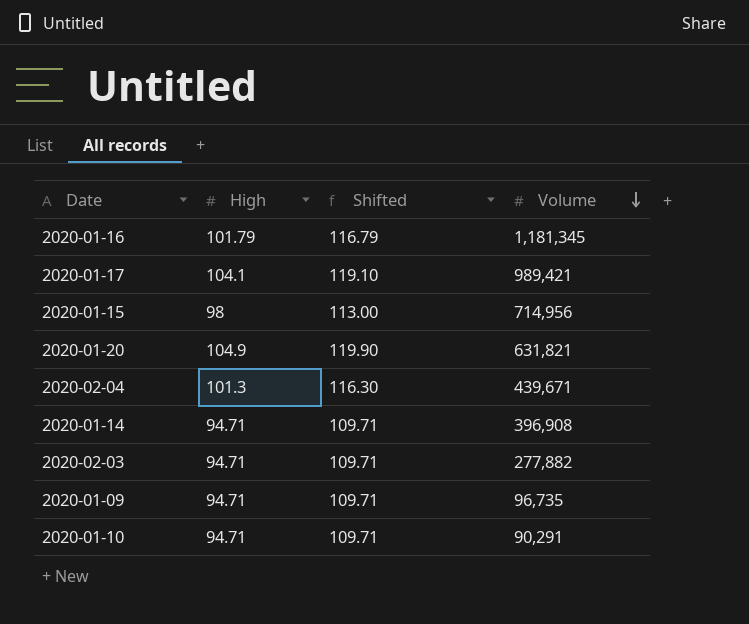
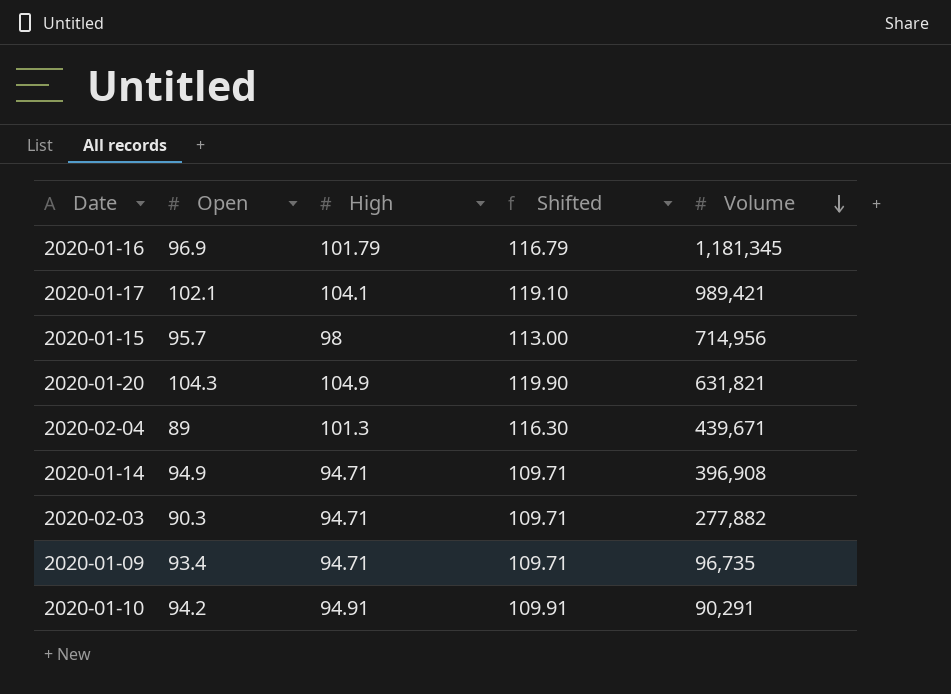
column Open | position: none -> 2
2020-01-10 | High: 94.71 -> 94.91
2020-01-10 | Shifted: 109.71 -> 109.91

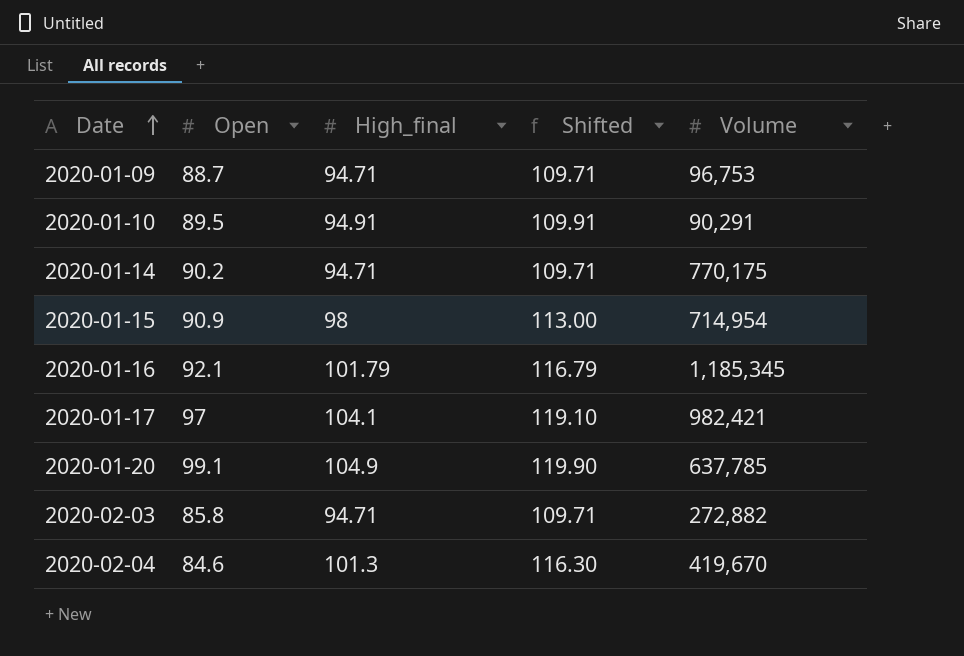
row order: Volume descending -> Date ascending
column name: High -> High_final
2020-01-09 | Open: 93.4 -> 88.7
2020-01-09 | Volume: 96,735 -> 96,753
2020-01-10 | Open: 94.2 -> 89.5
2020-01-14 | Open: 94.9 -> 90.2
2020-01-14 | Volume: 396,908 -> 770,175
2020-01-15 | Open: 95.7 -> 90.9
2020-01-15 | Volume: 714,956 -> 714,954
2020-01-16 | Open: 96.9 -> 92.1
2020-01-16 | Volume: 1,181,345 -> 1,185,345
2020-01-17 | Open: 102.1 -> 97
2020-01-17 | Volume: 989,421 -> 982,421
2020-01-20 | Open: 104.3 -> 99.1
2020-01-20 | Volume: 631,821 -> 637,785
2020-02-03 | Open: 90.3 -> 85.8
2020-02-03 | Volume: 277,882 -> 272,882
2020-02-04 | Open: 89 -> 84.6
2020-02-04 | Volume: 439,671 -> 419,670

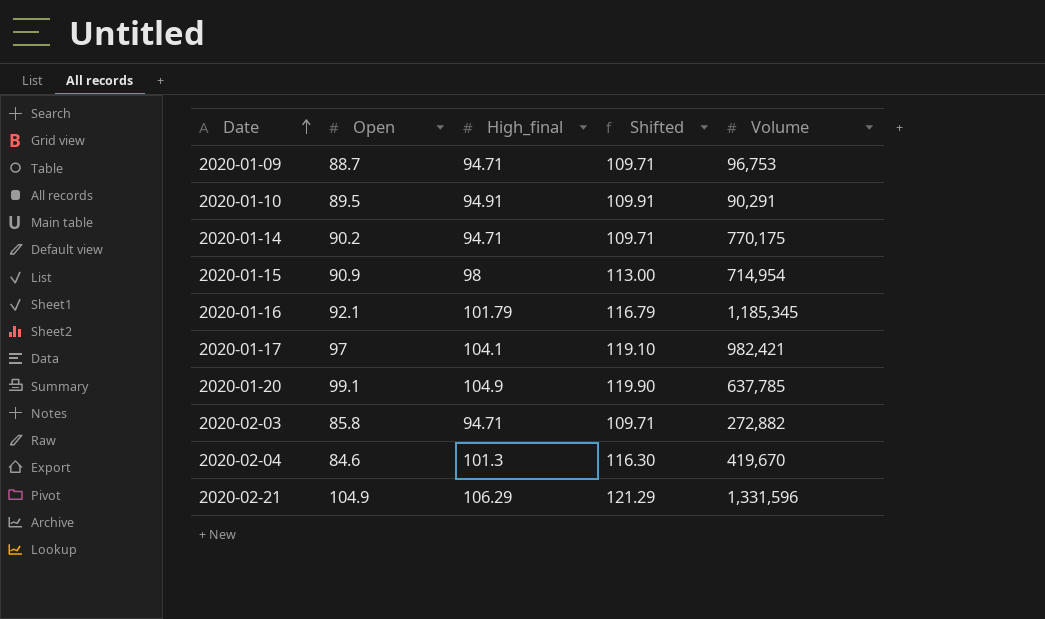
row 2020-02-21: none -> 104.9 | 106.29 | 121.29 | 1,331,596

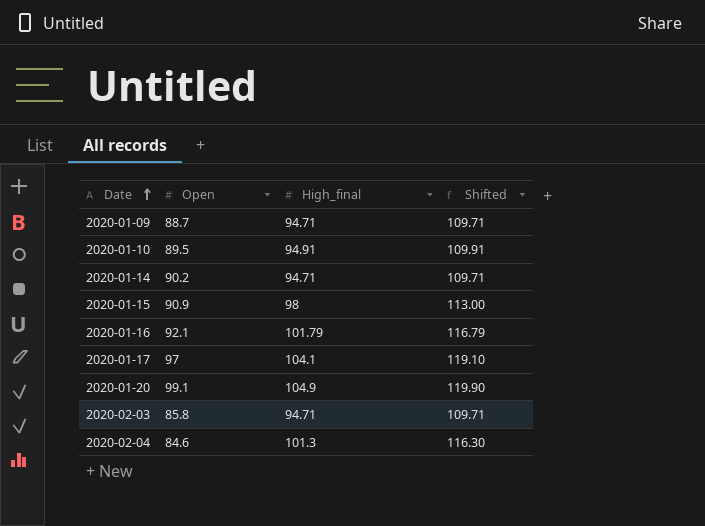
column Volume | position: 5 -> none
row 2020-02-21: 104.9 | 106.29 | 121.29 | 1,331,596 -> none

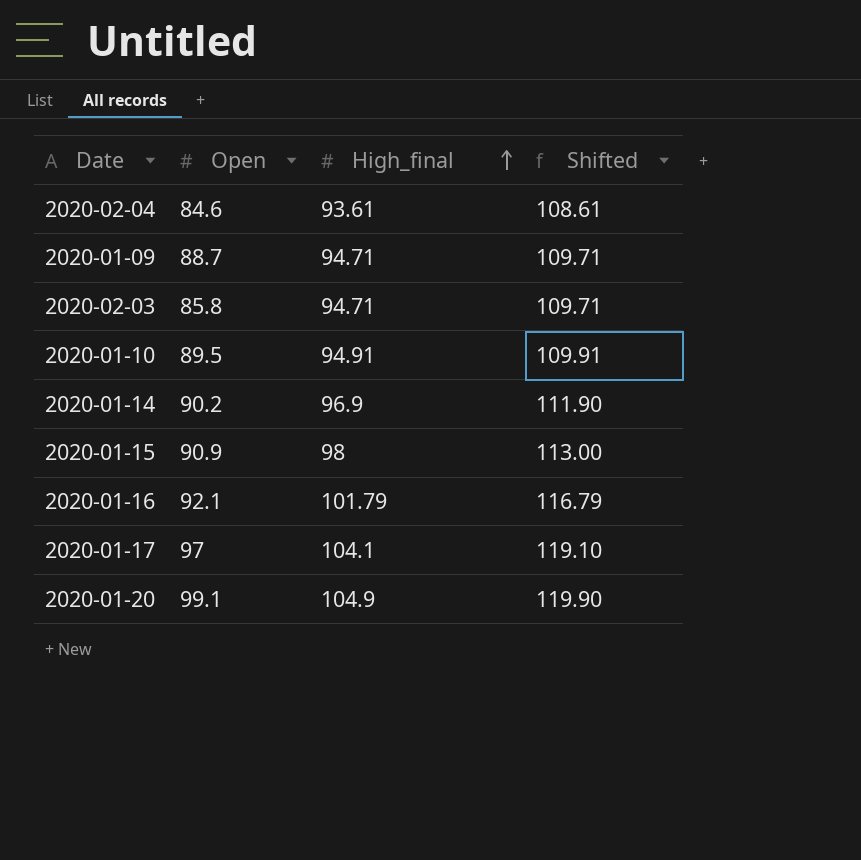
row order: Date ascending -> High_final ascending
2020-02-04 | High_final: 101.3 -> 93.61
2020-02-04 | Shifted: 116.30 -> 108.61
2020-01-14 | High_final: 94.71 -> 96.9
2020-01-14 | Shifted: 109.71 -> 111.90

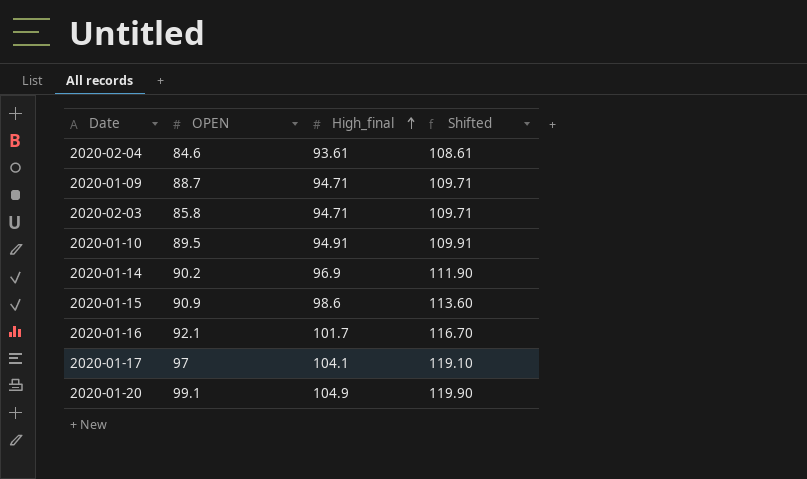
column name: Open -> OPEN
2020-01-15 | High_final: 98 -> 98.6
2020-01-15 | Shifted: 113.00 -> 113.60
2020-01-16 | High_final: 101.79 -> 101.7
2020-01-16 | Shifted: 116.79 -> 116.70

